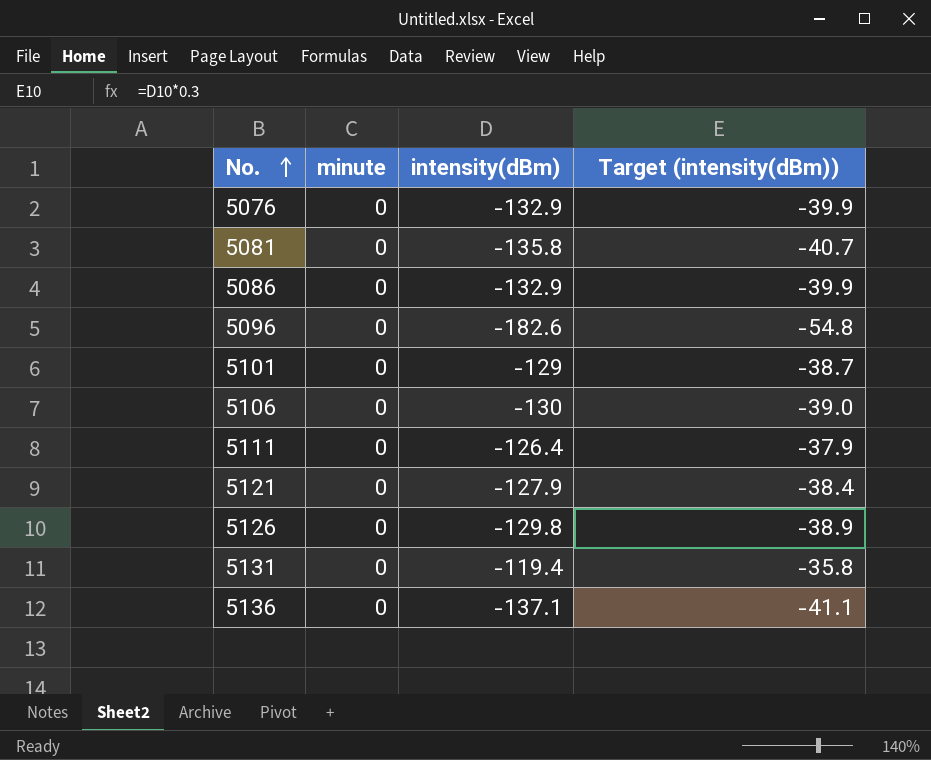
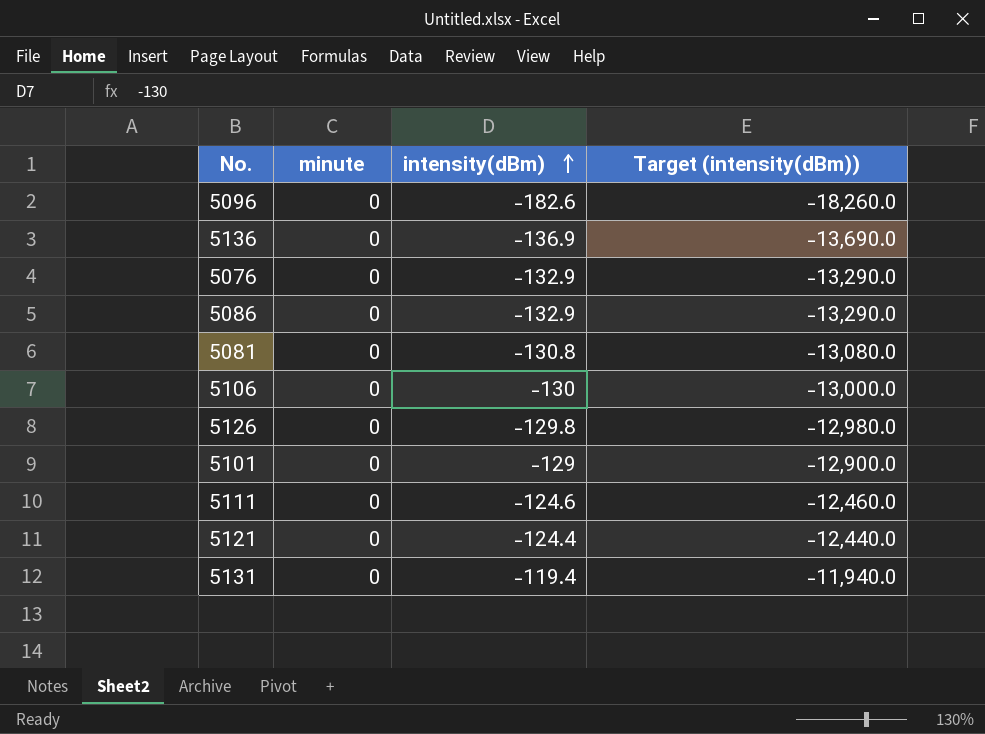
row order: No. ascending -> intensity(dBm) ascending
column Target (intensity(dBm)) | formula: [intensity(dBm)] * 0.3 -> [intensity(dBm)] * 100
5136 | intensity(dBm): -137.1 -> -136.9
5081 | intensity(dBm): -135.8 -> -130.8
5111 | intensity(dBm): -126.4 -> -124.6
5121 | intensity(dBm): -127.9 -> -124.4

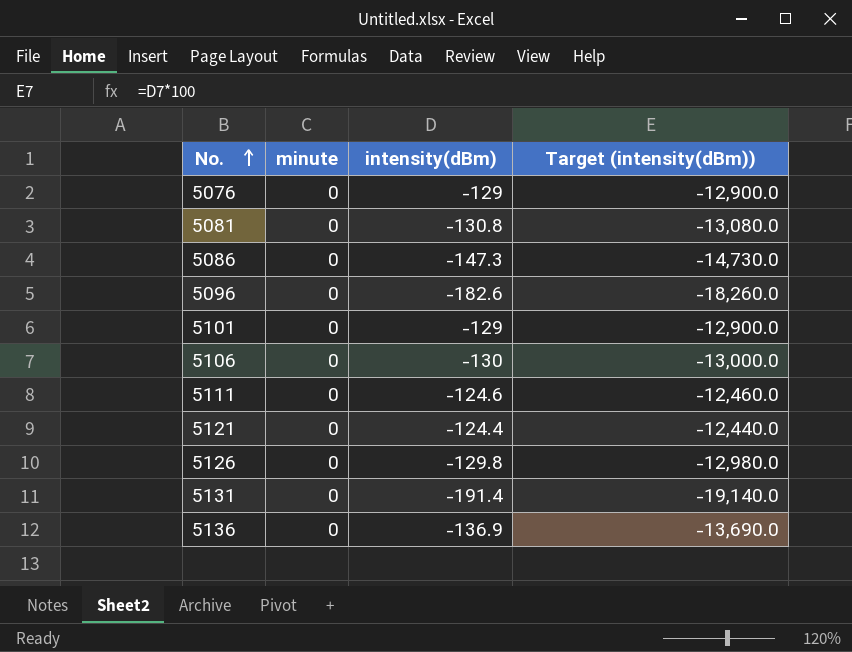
row order: intensity(dBm) ascending -> No. ascending
5076 | intensity(dBm): -132.9 -> -129
5076 | Target (intensity(dBm)): -13,290.0 -> -12,900.0
5086 | intensity(dBm): -132.9 -> -147.3
5086 | Target (intensity(dBm)): -13,290.0 -> -14,730.0
5131 | intensity(dBm): -119.4 -> -191.4
5131 | Target (intensity(dBm)): -11,940.0 -> -19,140.0

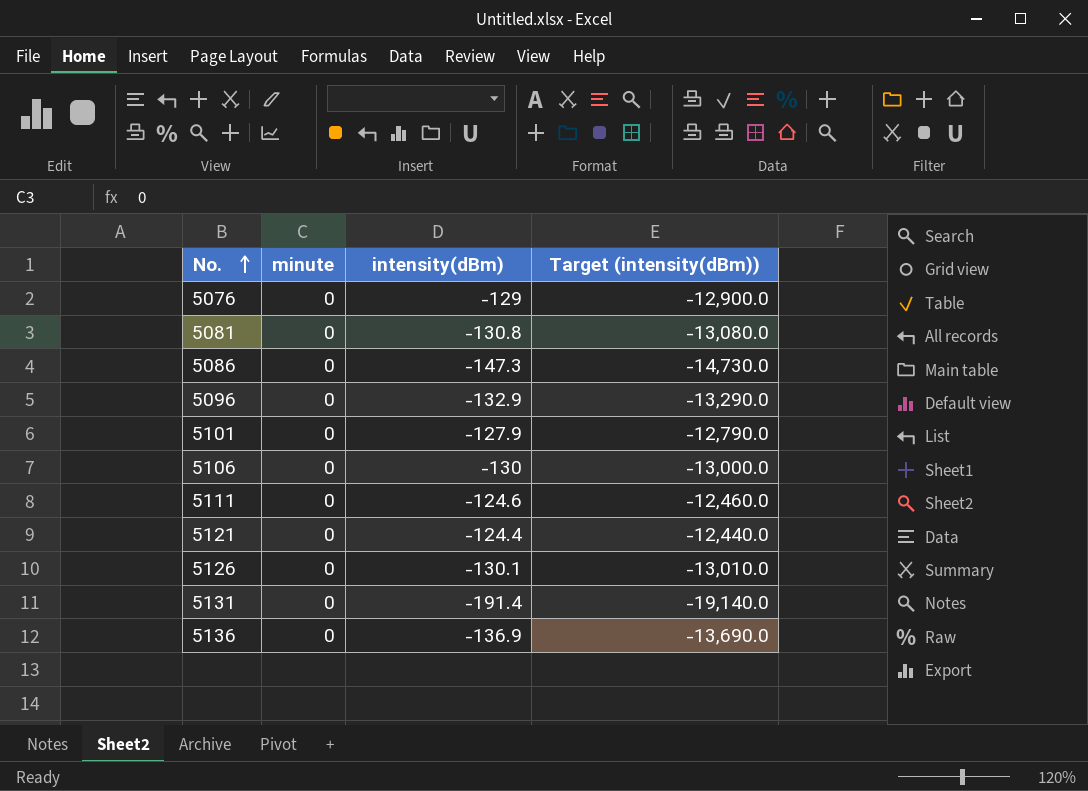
5096 | intensity(dBm): -182.6 -> -132.9
5096 | Target (intensity(dBm)): -18,260.0 -> -13,290.0
5101 | intensity(dBm): -129 -> -127.9
5101 | Target (intensity(dBm)): -12,900.0 -> -12,790.0
5126 | intensity(dBm): -129.8 -> -130.1
5126 | Target (intensity(dBm)): -12,980.0 -> -13,010.0

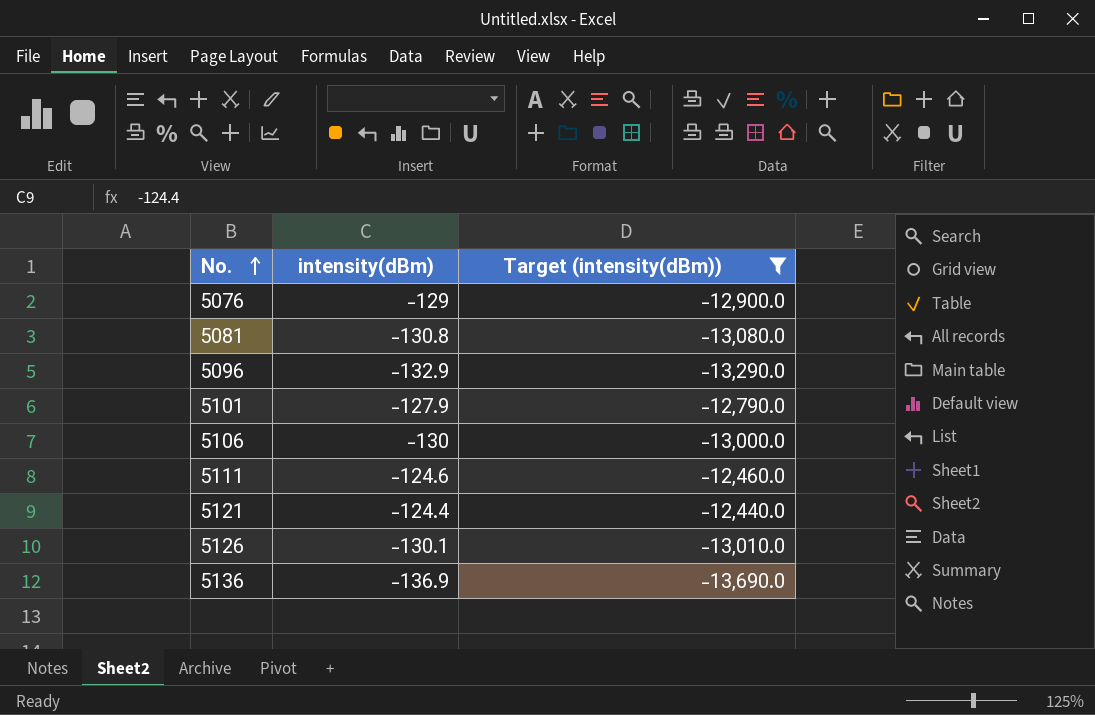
filter: none -> Target (intensity(dBm)) >= -13,690.0
column minute | position: 2 -> none

